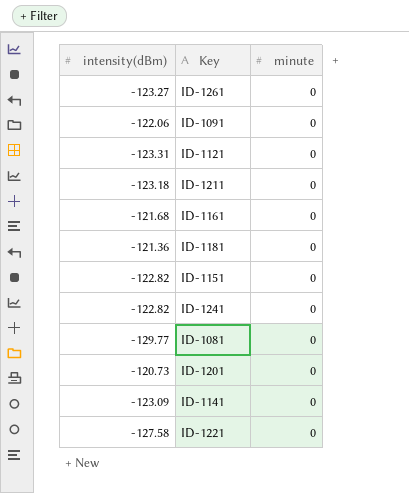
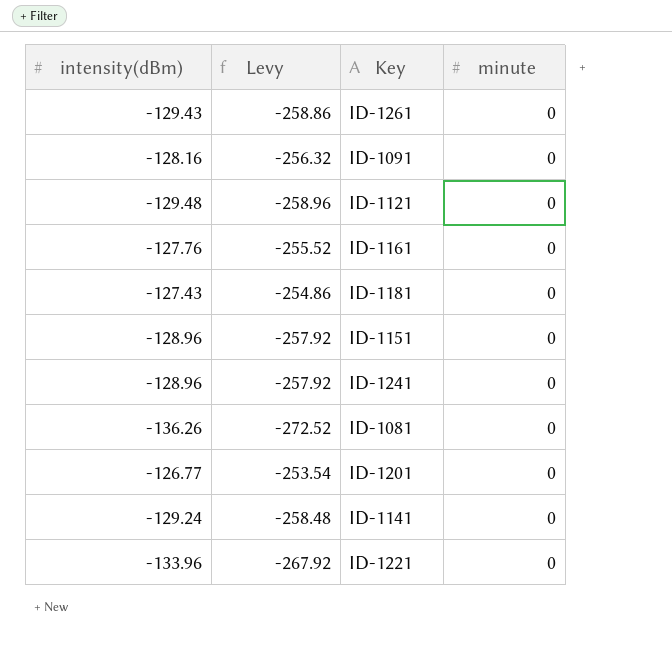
column Levy | formula: none -> [intensity(dBm)] * 2
row ID-1211: -123.18 | 0 -> none
ID-1261 | intensity(dBm): -123.27 -> -129.43
ID-1091 | intensity(dBm): -122.06 -> -128.16
ID-1121 | intensity(dBm): -123.31 -> -129.48
ID-1161 | intensity(dBm): -121.68 -> -127.76
ID-1181 | intensity(dBm): -121.36 -> -127.43
ID-1151 | intensity(dBm): -122.82 -> -128.96
ID-1241 | intensity(dBm): -122.82 -> -128.96
ID-1081 | intensity(dBm): -129.77 -> -136.26
ID-1201 | intensity(dBm): -120.73 -> -126.77
ID-1141 | intensity(dBm): -123.09 -> -129.24
ID-1221 | intensity(dBm): -127.58 -> -133.96

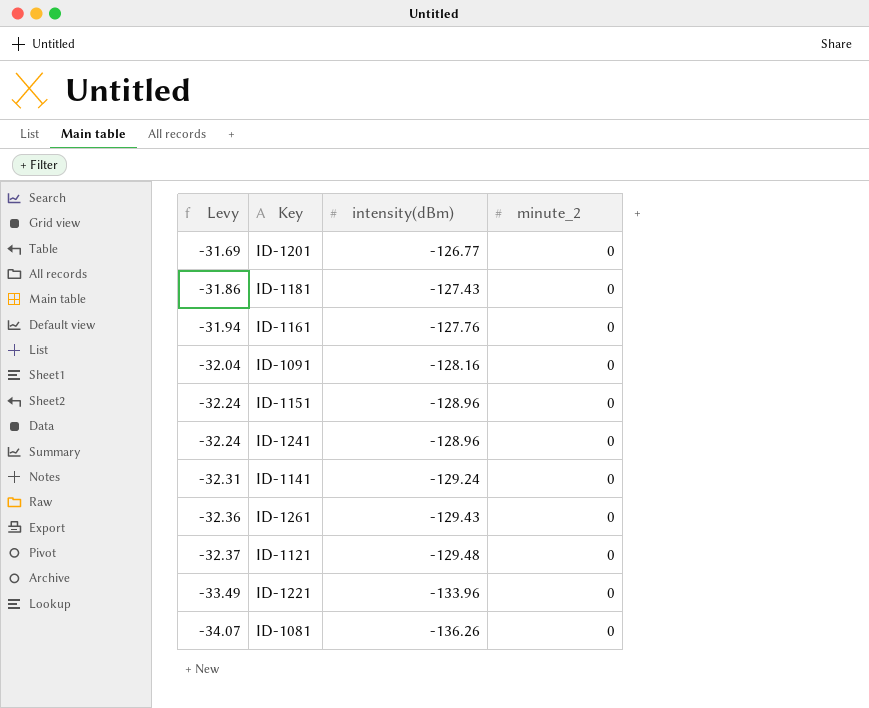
row order: none -> Levy descending
column Levy | formula: [intensity(dBm)] * 2 -> [intensity(dBm)] * 0.25
column intensity(dBm) | position: 1 -> 3
column name: minute -> minute_2

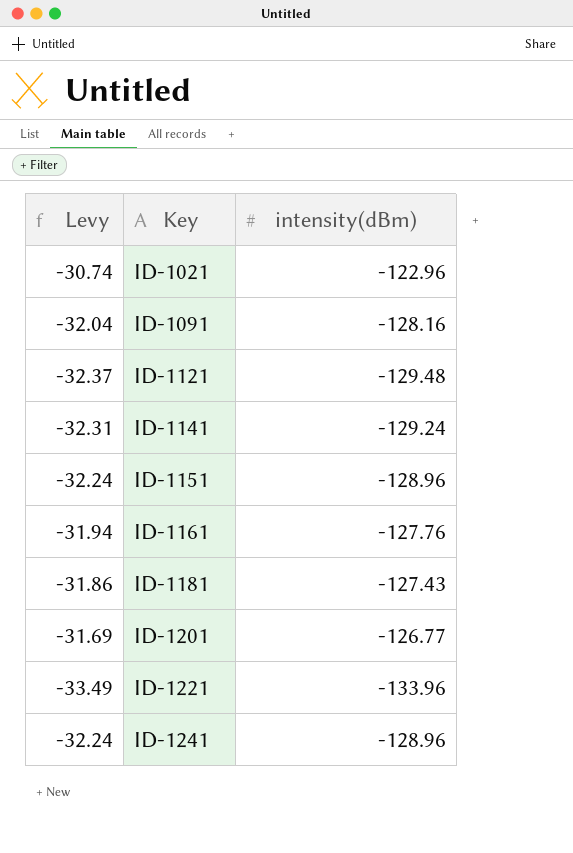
row order: Levy descending -> Key ascending
column minute_2 | position: 4 -> none
row ID-1261: -32.36 | -129.43 | 0 -> none
row ID-1081: -34.07 | -136.26 | 0 -> none
row ID-1021: none -> -30.74 | -122.96

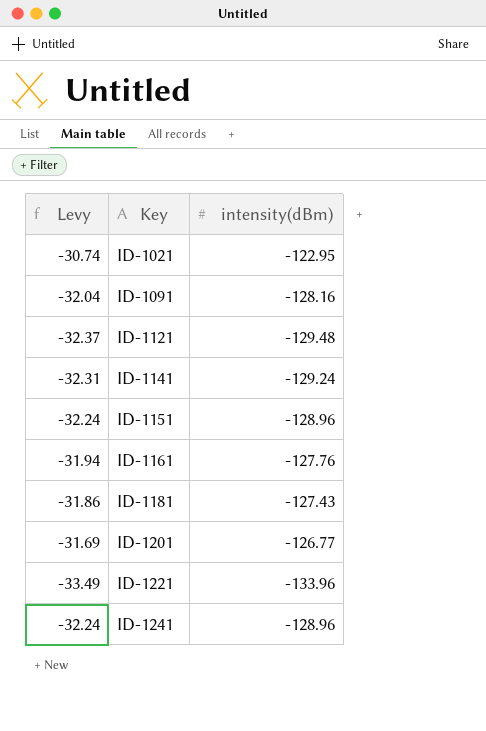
ID-1021 | intensity(dBm): -122.96 -> -122.95

